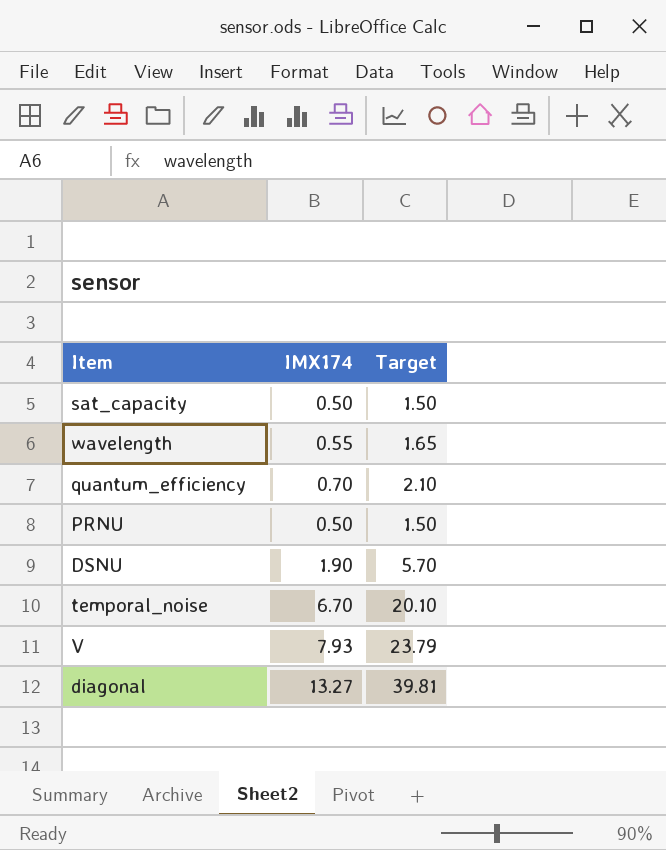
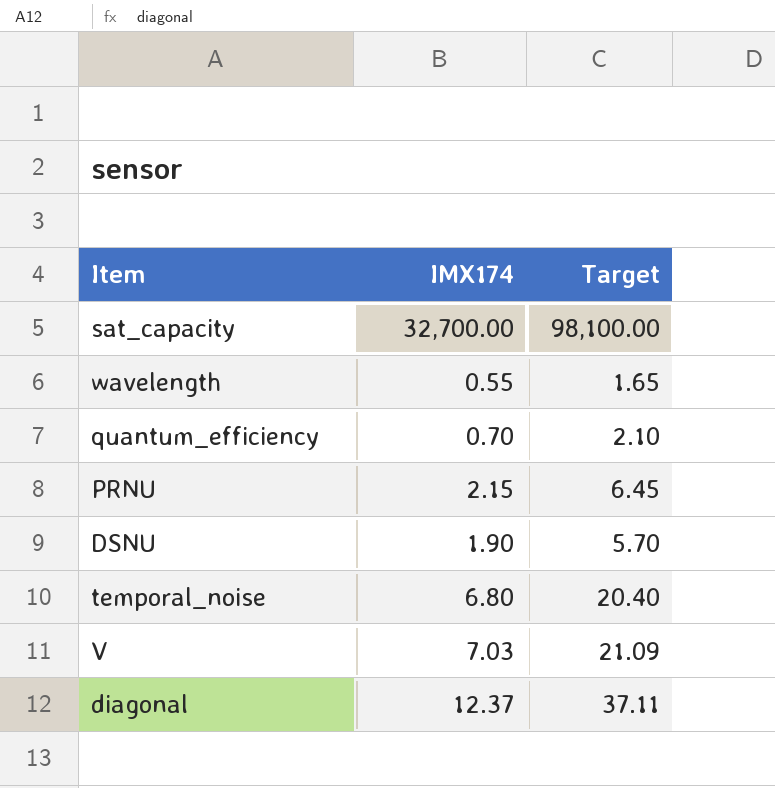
sat_capacity | IMX174: 0.50 -> 32,700.00
sat_capacity | Target: 1.50 -> 98,100.00
PRNU | IMX174: 0.50 -> 2.15
PRNU | Target: 1.50 -> 6.45
temporal_noise | IMX174: 6.70 -> 6.80
temporal_noise | Target: 20.10 -> 20.40
V | IMX174: 7.93 -> 7.03
V | Target: 23.79 -> 21.09
diagonal | IMX174: 13.27 -> 12.37
diagonal | Target: 39.81 -> 37.11

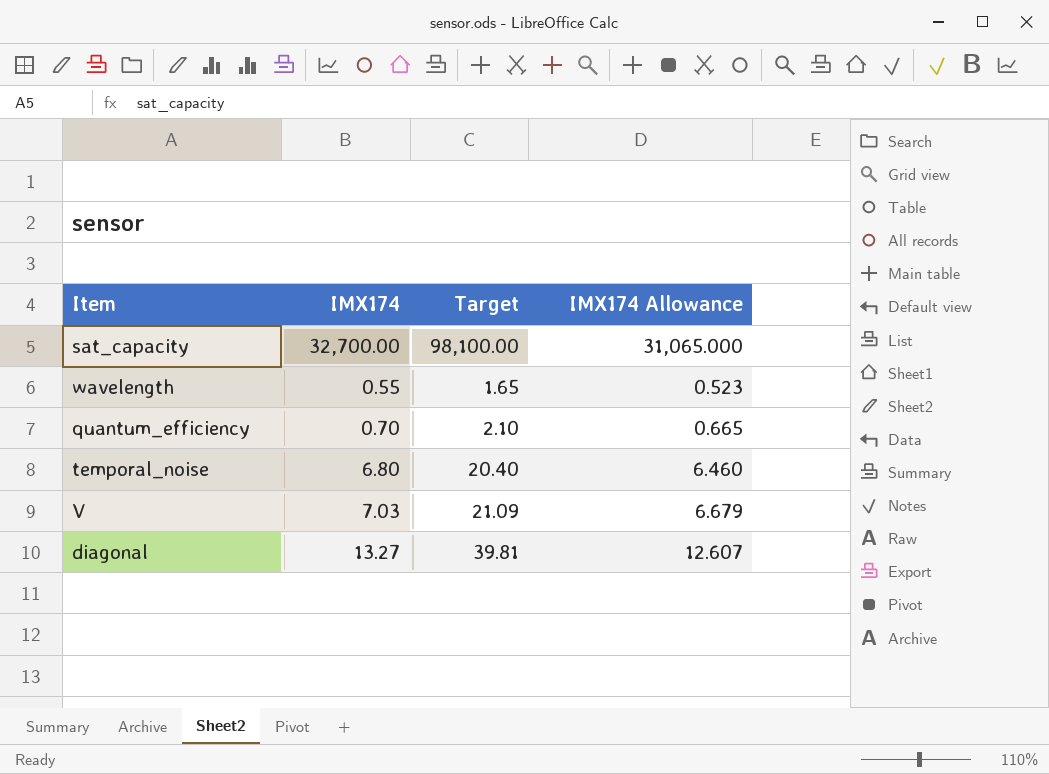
column IMX174 Allowance | formula: none -> [IMX174] * 0.95
row PRNU: 2.15 | 6.45 -> none
row DSNU: 1.90 | 5.70 -> none
diagonal | IMX174: 12.37 -> 13.27
diagonal | Target: 37.11 -> 39.81

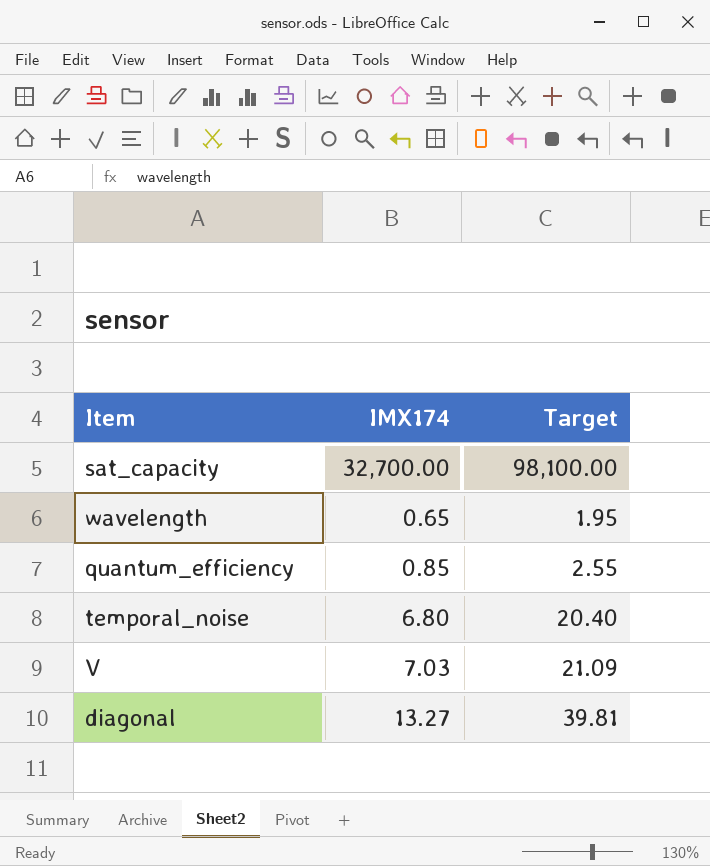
column IMX174 Allowance | formula: [IMX174] * 0.95 -> none
wavelength | IMX174: 0.55 -> 0.65
wavelength | Target: 1.65 -> 1.95
quantum_efficiency | IMX174: 0.70 -> 0.85
quantum_efficiency | Target: 2.10 -> 2.55

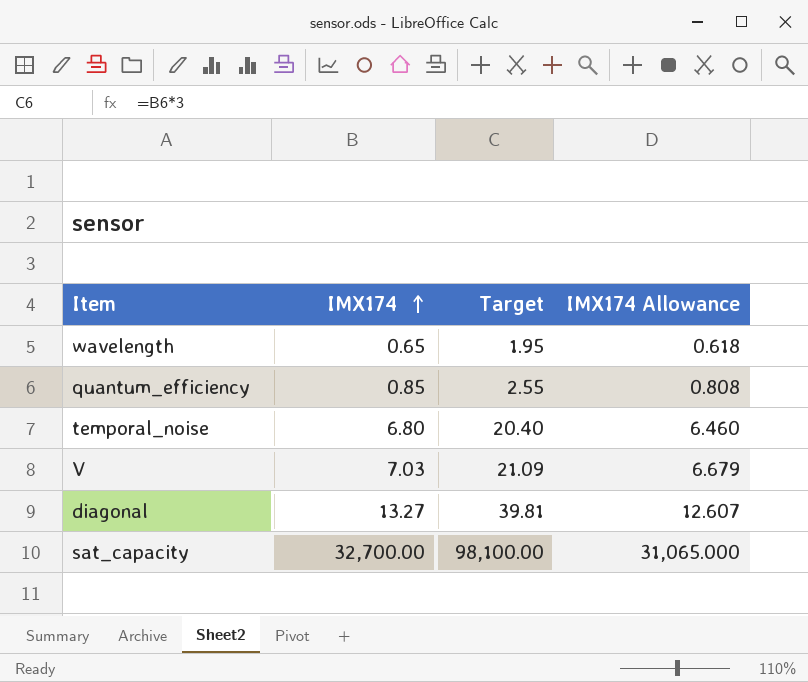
row order: none -> IMX174 ascending
column IMX174 Allowance | formula: none -> [IMX174] * 0.95

